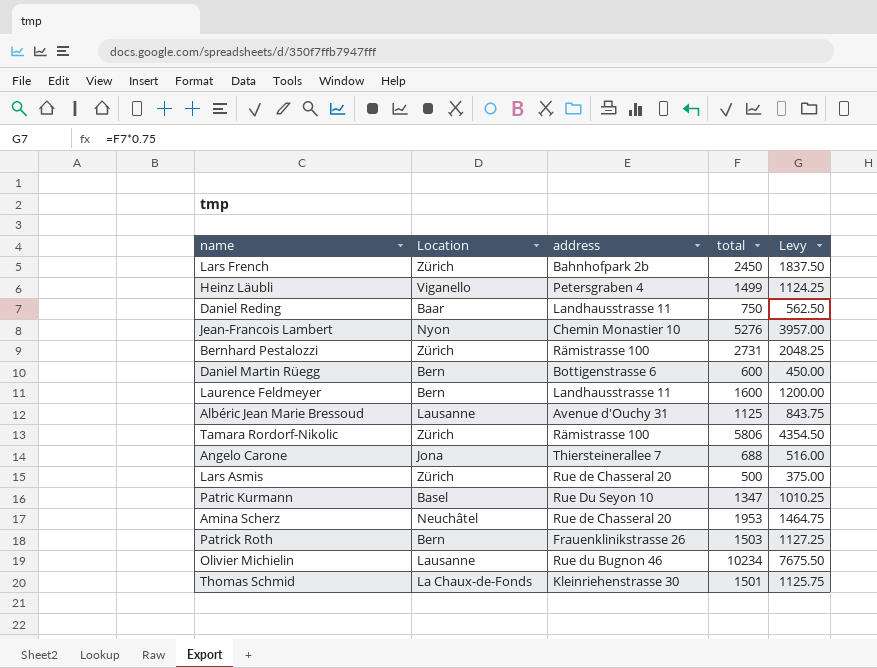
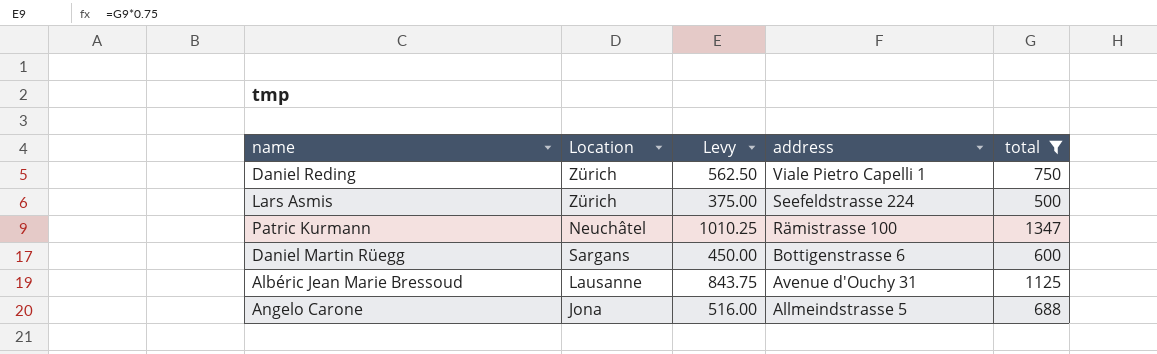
filter: none -> total <= 1347
row order: none -> address descending
column Levy | position: 5 -> 3
Daniel Reding | Location: Baar -> Zürich
Daniel Reding | address: Landhausstrasse 11 -> Viale Pietro Capelli 1
Lars Asmis | address: Rue de Chasseral 20 -> Seefeldstrasse 224
Patric Kurmann | Location: Basel -> Neuchâtel
Patric Kurmann | address: Rue Du Seyon 10 -> Rämistrasse 100
Daniel Martin Rüegg | Location: Bern -> Sargans
Angelo Carone | address: Thiersteinerallee 7 -> Allmeindstrasse 5

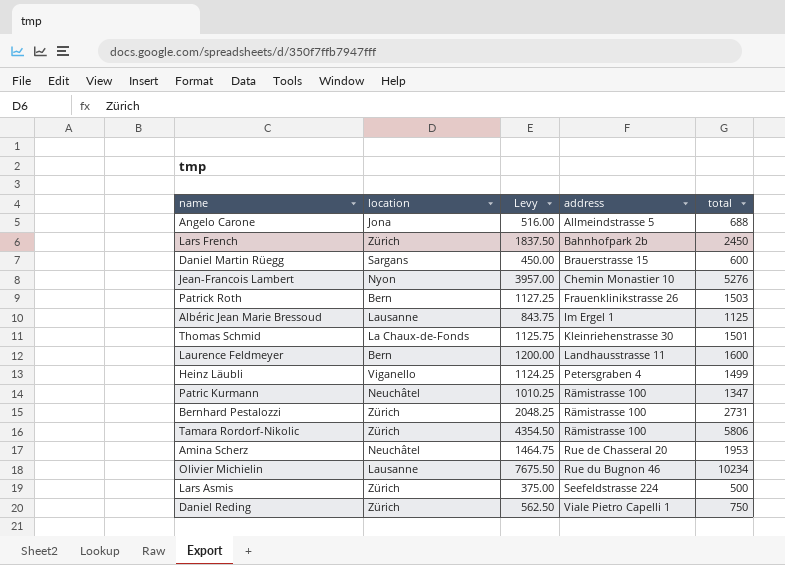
filter: total <= 1347 -> none
row order: address descending -> address ascending
column name: Location -> location
Daniel Martin Rüegg | address: Bottigenstrasse 6 -> Brauerstrasse 15
Albéric Jean Marie Bressoud | address: Avenue d'Ouchy 31 -> Im Ergel 1

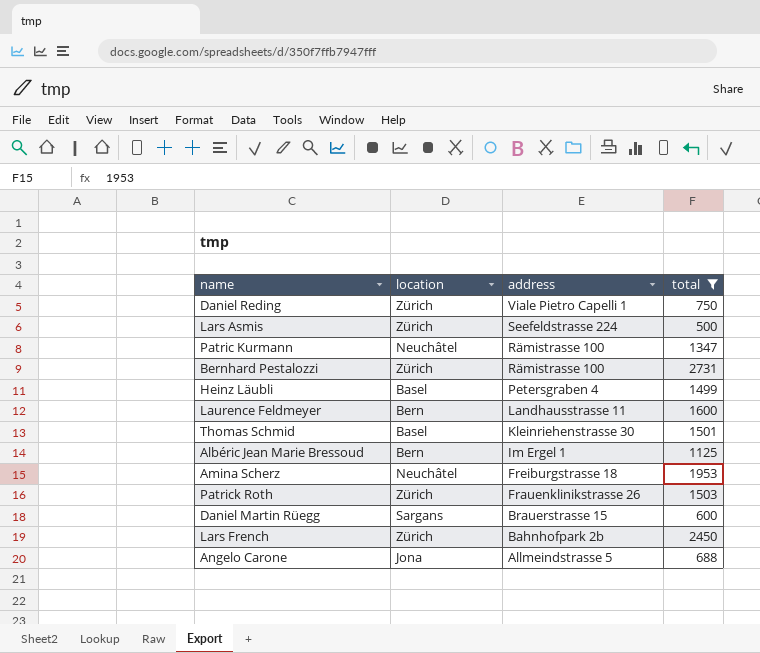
filter: none -> total <= 2731
row order: address ascending -> address descending
column Levy | formula: [total] * 0.75 -> none
Heinz Läubli | location: Viganello -> Basel
Thomas Schmid | location: La Chaux-de-Fonds -> Basel
Albéric Jean Marie Bressoud | location: Lausanne -> Bern
Amina Scherz | address: Rue de Chasseral 20 -> Freiburgstrasse 18
Patrick Roth | location: Bern -> Zürich

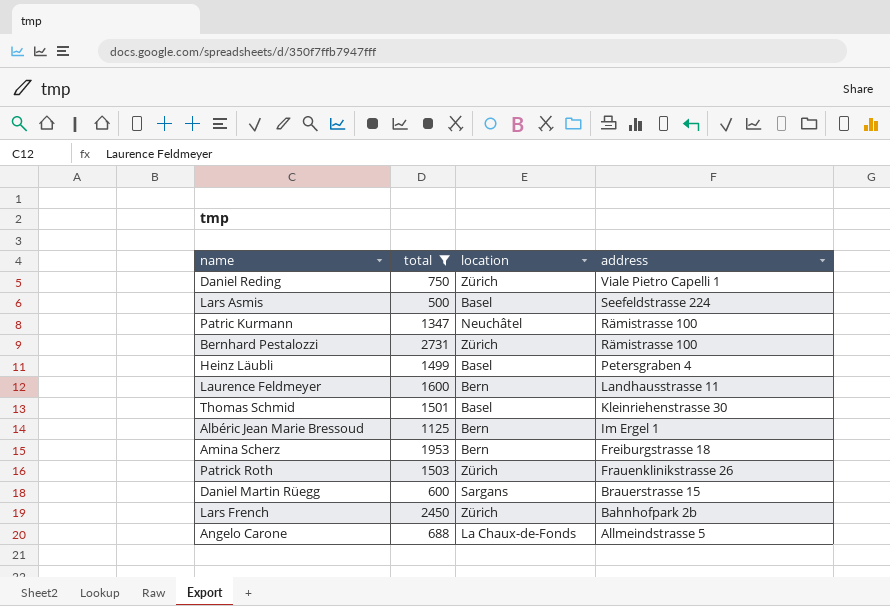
column total | position: 4 -> 2
Lars Asmis | location: Zürich -> Basel
Amina Scherz | location: Neuchâtel -> Bern
Angelo Carone | location: Jona -> La Chaux-de-Fonds

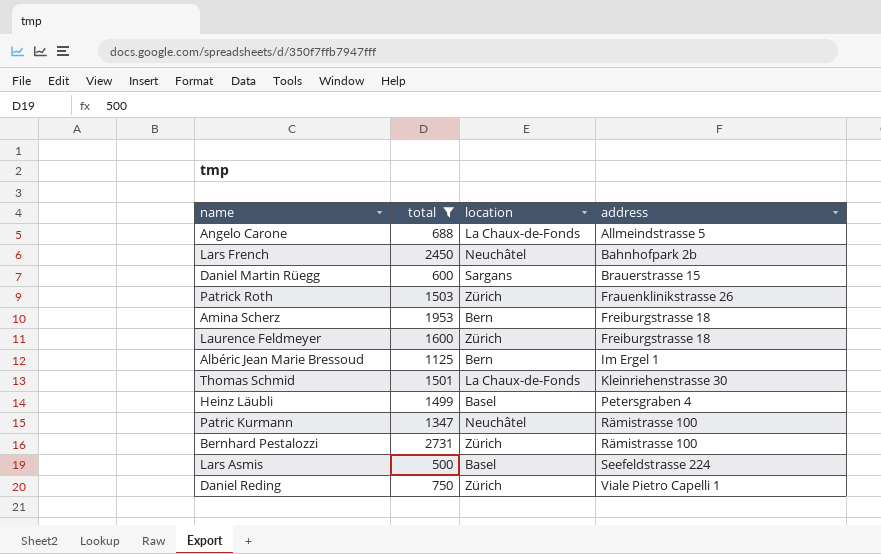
row order: address descending -> address ascending
Lars French | location: Zürich -> Neuchâtel
Laurence Feldmeyer | location: Bern -> Zürich
Laurence Feldmeyer | address: Landhausstrasse 11 -> Freiburgstrasse 18
Thomas Schmid | location: Basel -> La Chaux-de-Fonds

